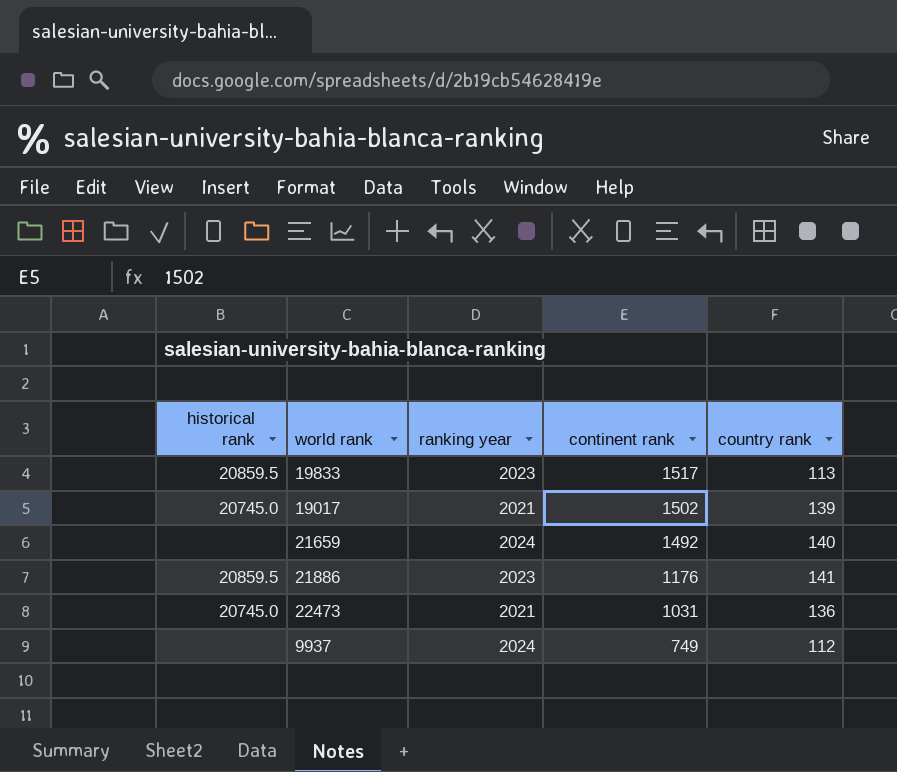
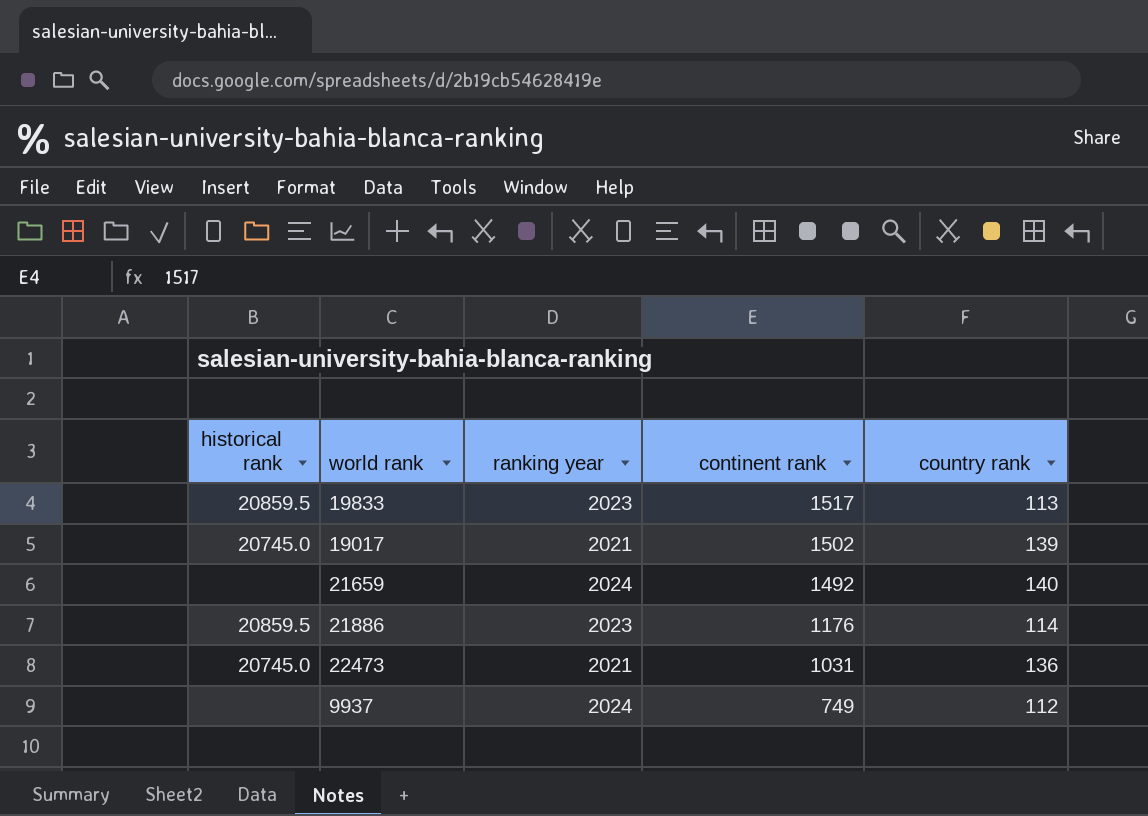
21886 | country rank: 141 -> 114

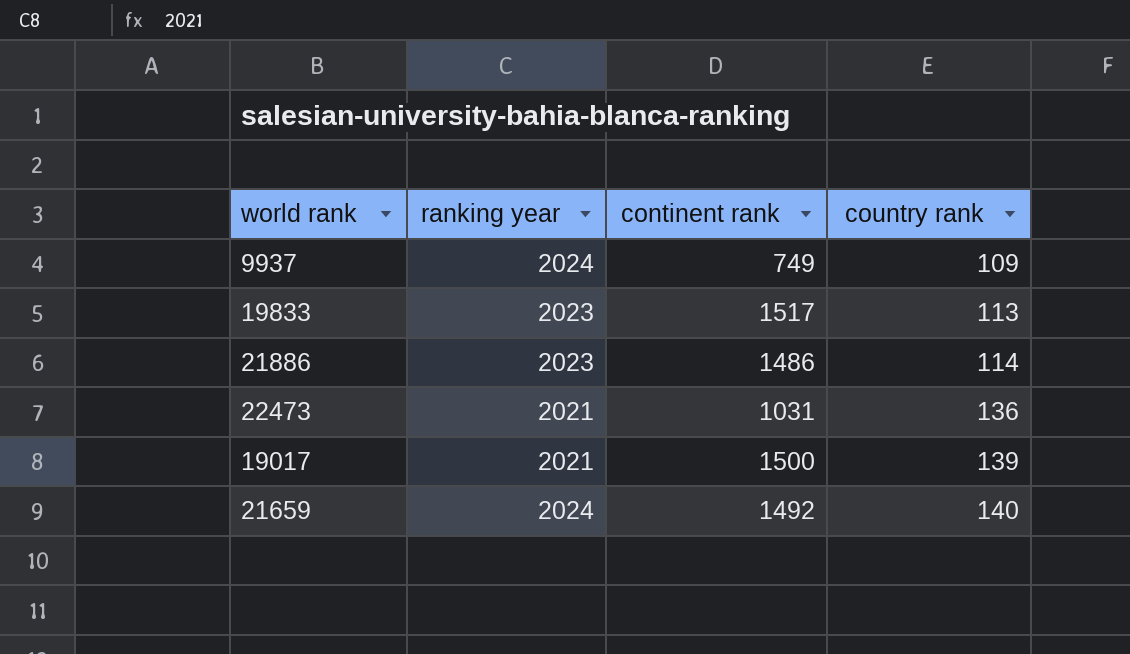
row order: continent rank descending -> country rank ascending
column historical rank | position: 1 -> none
9937 | country rank: 112 -> 109
21886 | continent rank: 1176 -> 1486
19017 | continent rank: 1502 -> 1500

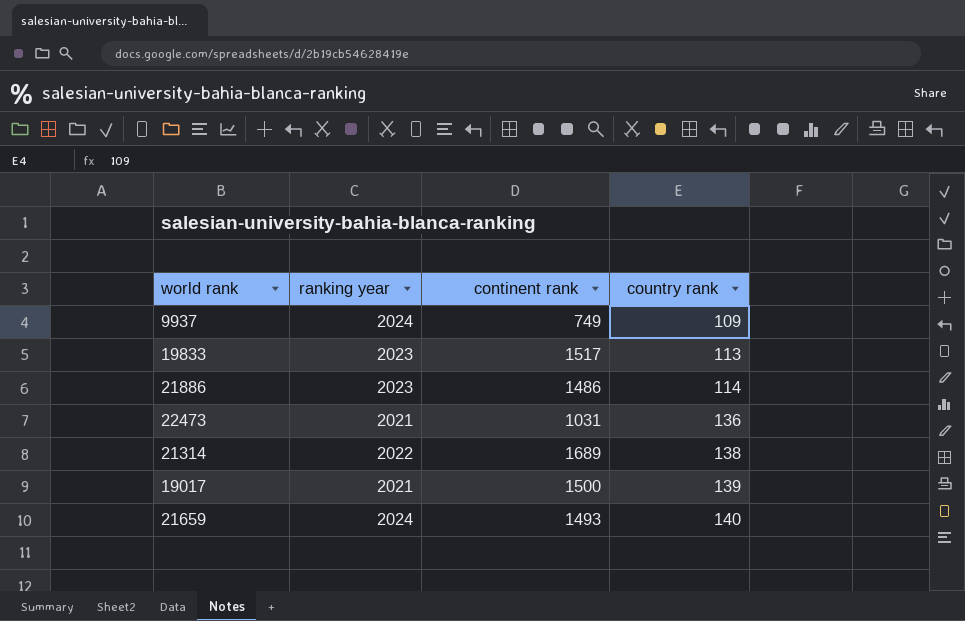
row 21314: none -> 2022 | 1689 | 138
21659 | continent rank: 1492 -> 1493

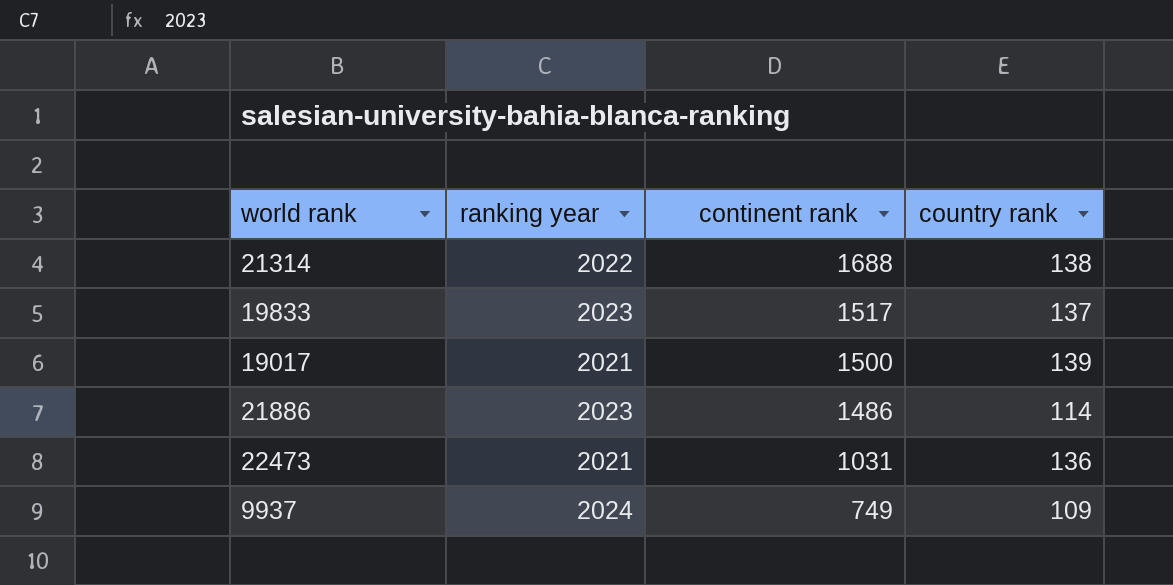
row order: country rank ascending -> continent rank descending
row 21659: 2024 | 1493 | 140 -> none
21314 | continent rank: 1689 -> 1688
19833 | country rank: 113 -> 137

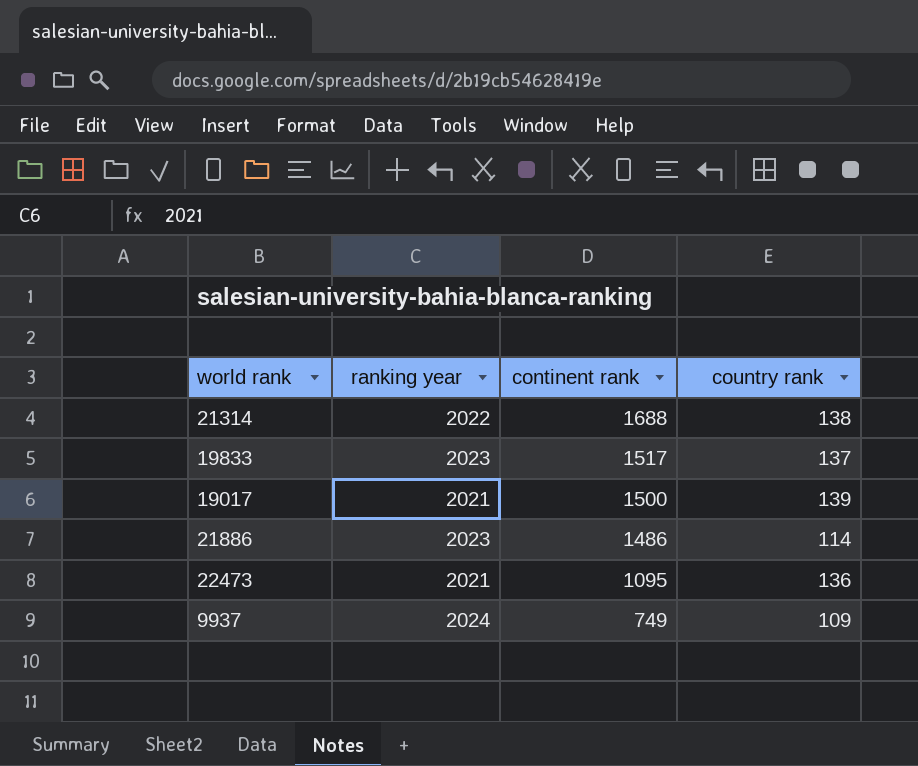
22473 | continent rank: 1031 -> 1095

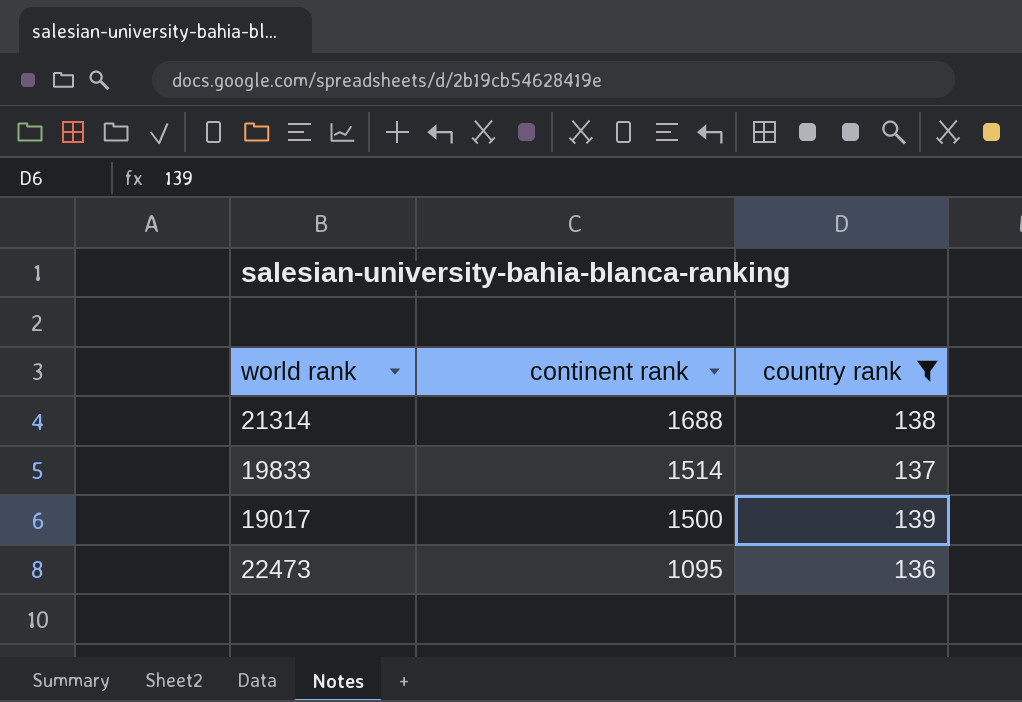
filter: none -> country rank >= 136
column ranking year | position: 2 -> none
19833 | continent rank: 1517 -> 1514

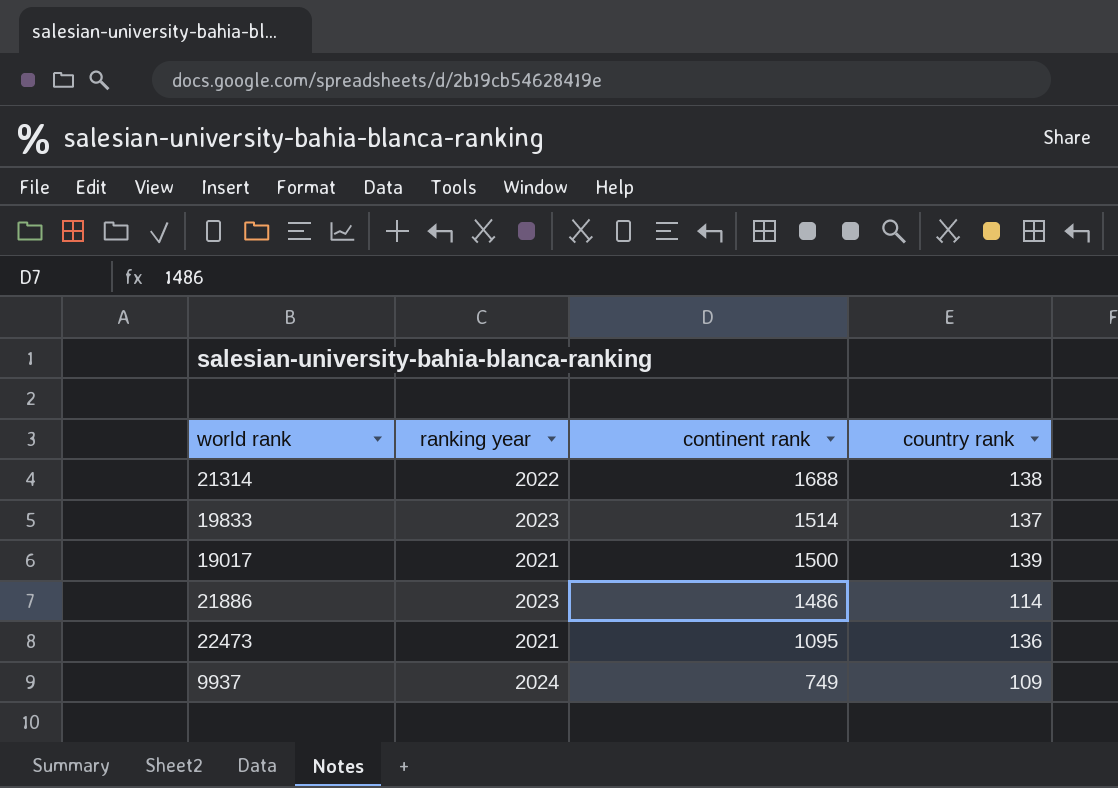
filter: country rank >= 136 -> none
column ranking year | position: none -> 2

